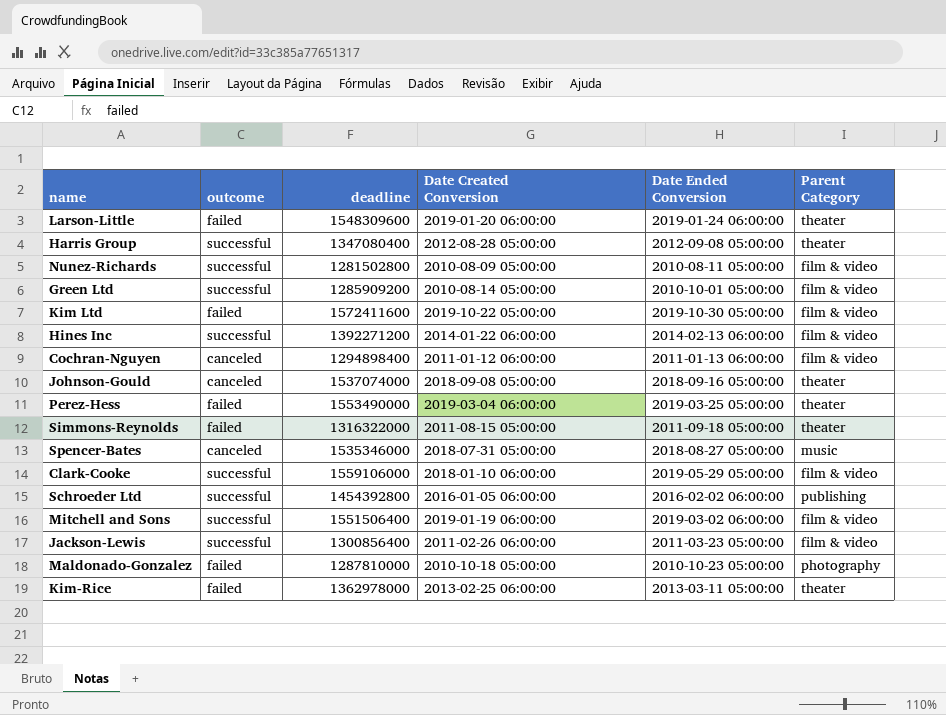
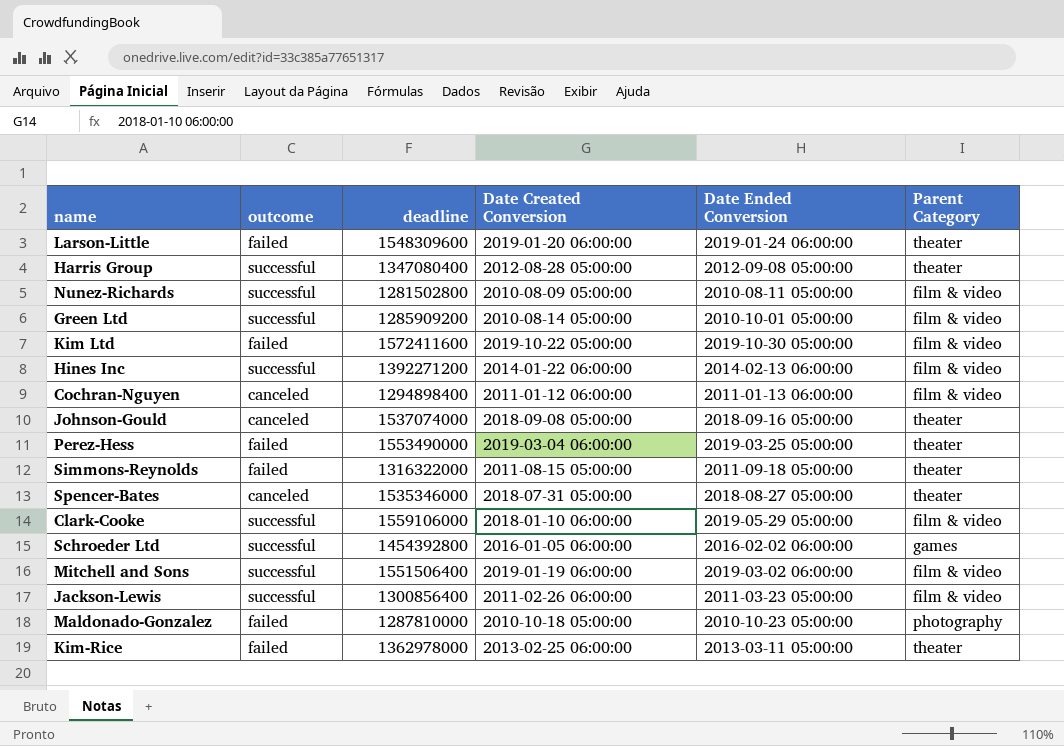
Spencer-Bates | Parent Category: music -> theater
Schroeder Ltd | Parent Category: publishing -> games

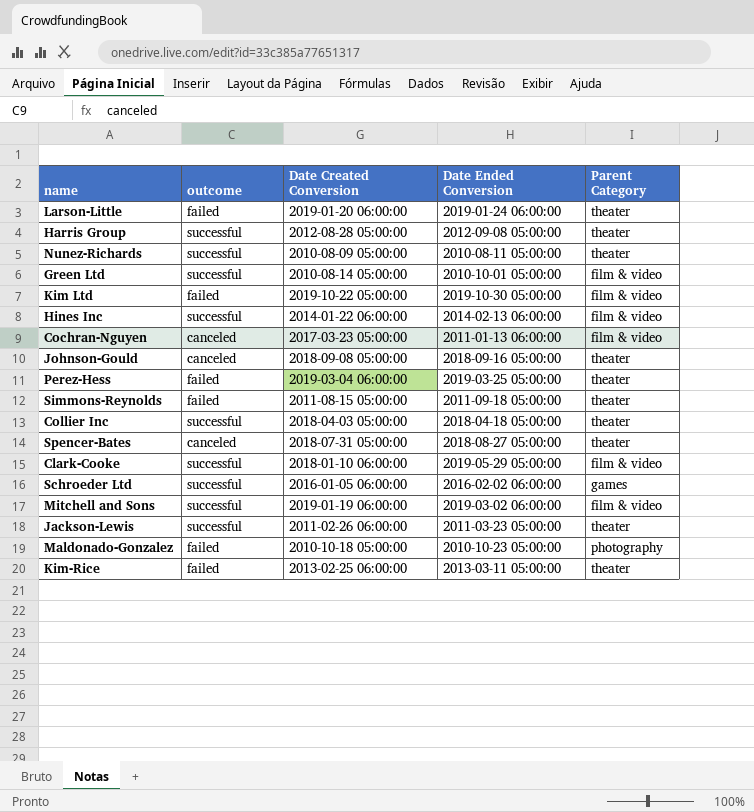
column deadline | position: 3 -> none
Nunez-Richards | Parent Category: film & video -> theater
Cochran-Nguyen | Date Created Conversion: 2011-01-12 06:00:00 -> 2017-03-23 05:00:00
row Collier Inc: none -> successful | 2018-04-03 05:00:00 | 2018-04-18 05:00:00 | theater
Jackson-Lewis | Parent Category: film & video -> theater

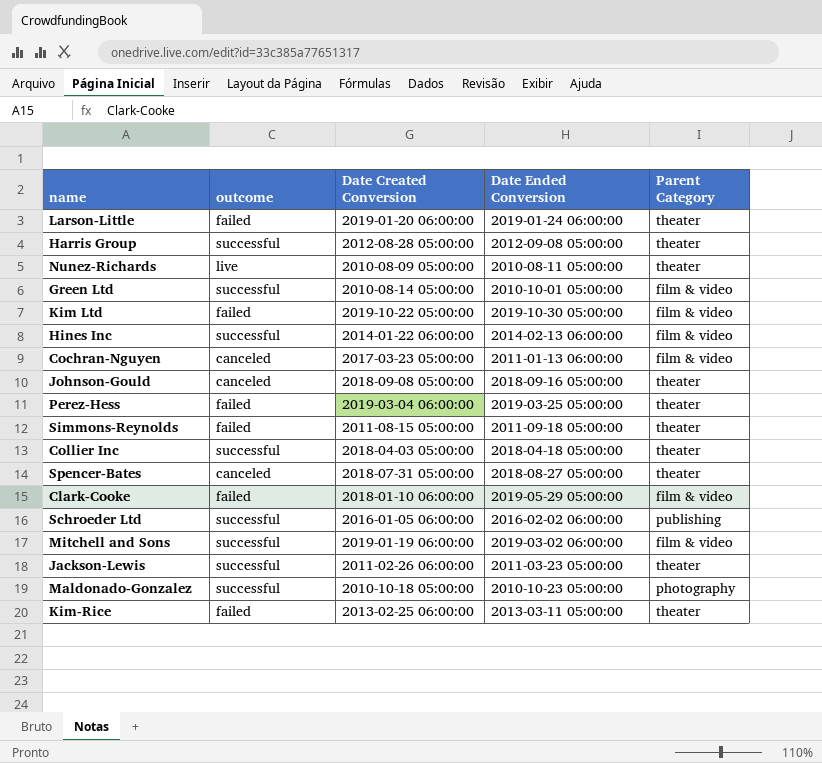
Nunez-Richards | outcome: successful -> live
Clark-Cooke | outcome: successful -> failed
Schroeder Ltd | Parent Category: games -> publishing
Maldonado-Gonzalez | outcome: failed -> successful

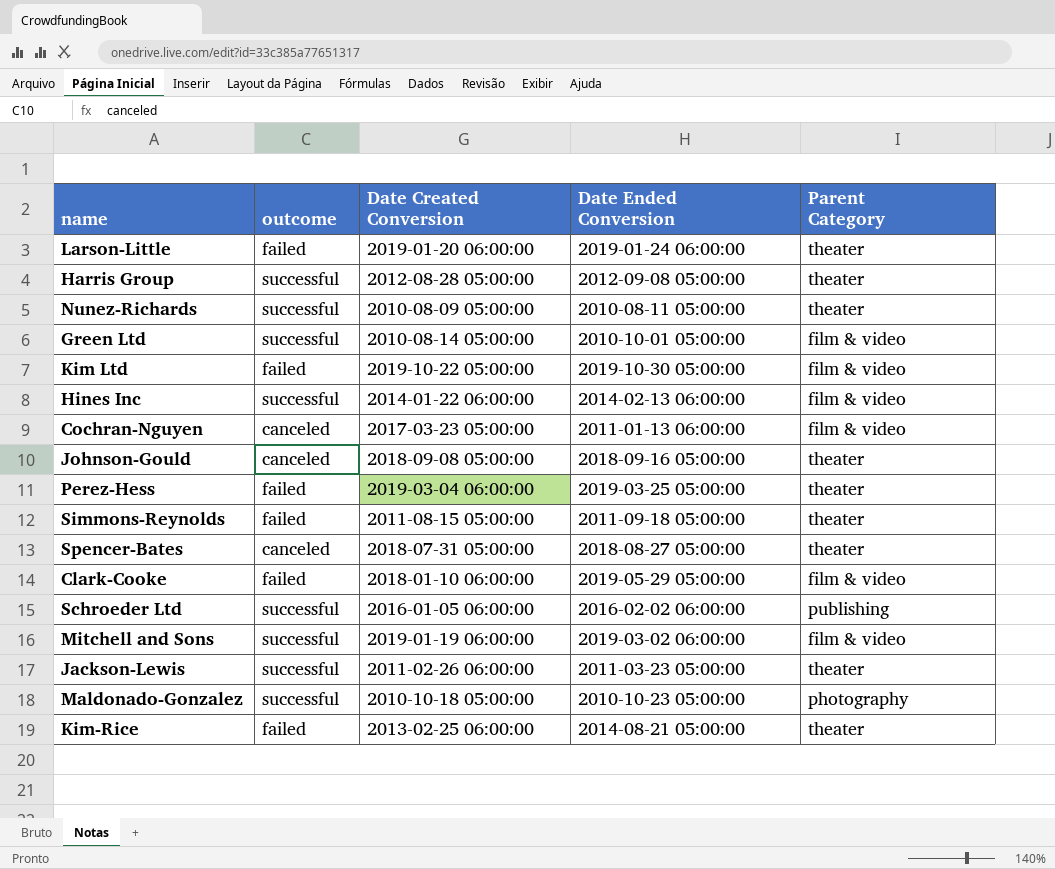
row Collier Inc: successful | 2018-04-03 05:00:00 | 2018-04-18 05:00:00 | theater -> none
Nunez-Richards | outcome: live -> successful
Kim-Rice | Date Ended Conversion: 2013-03-11 05:00:00 -> 2014-08-21 05:00:00

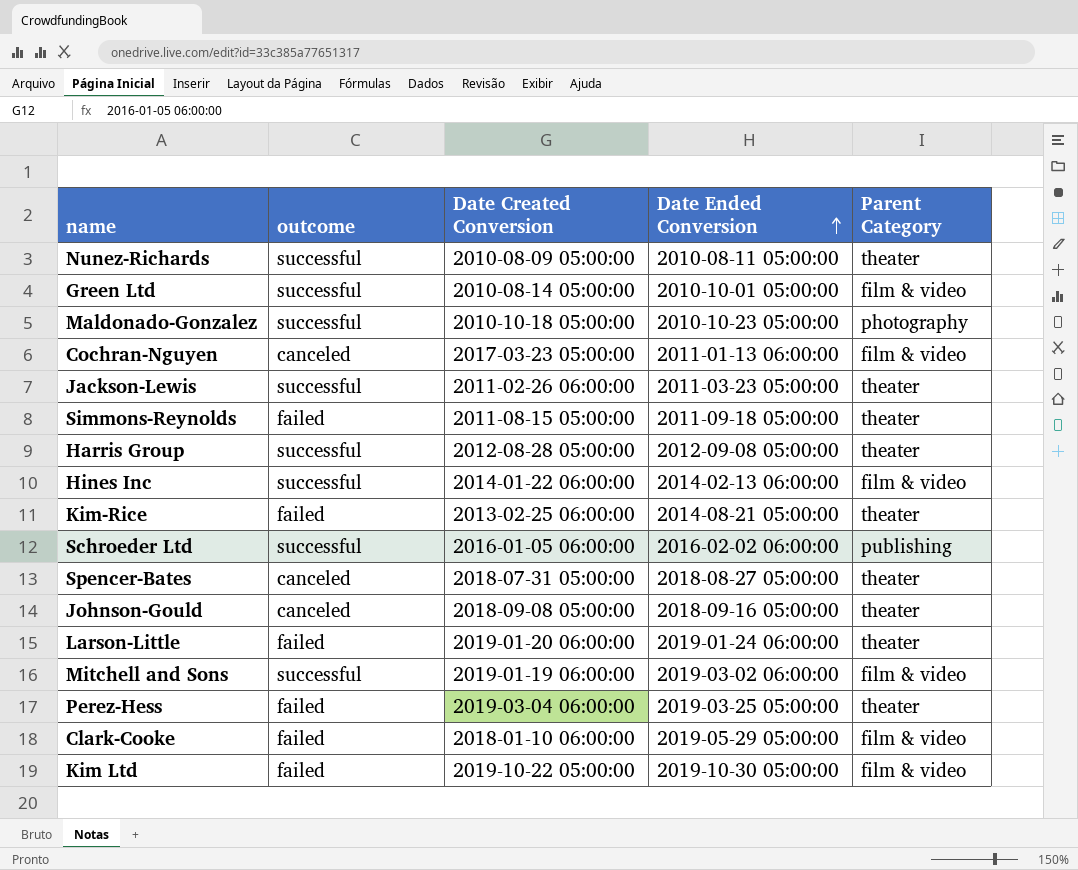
row order: none -> Date Ended Conversion ascending

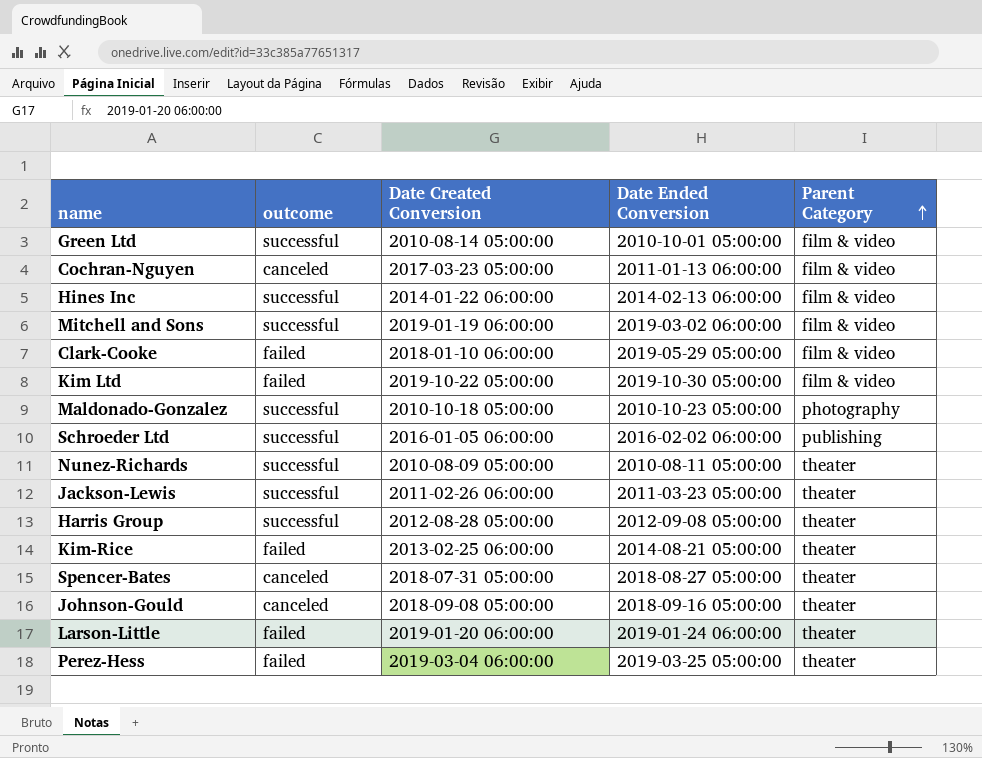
row order: Date Ended Conversion ascending -> Parent Category ascending
row Simmons-Reynolds: failed | 2011-08-15 05:00:00 | 2011-09-18 05:00:00 | theater -> none

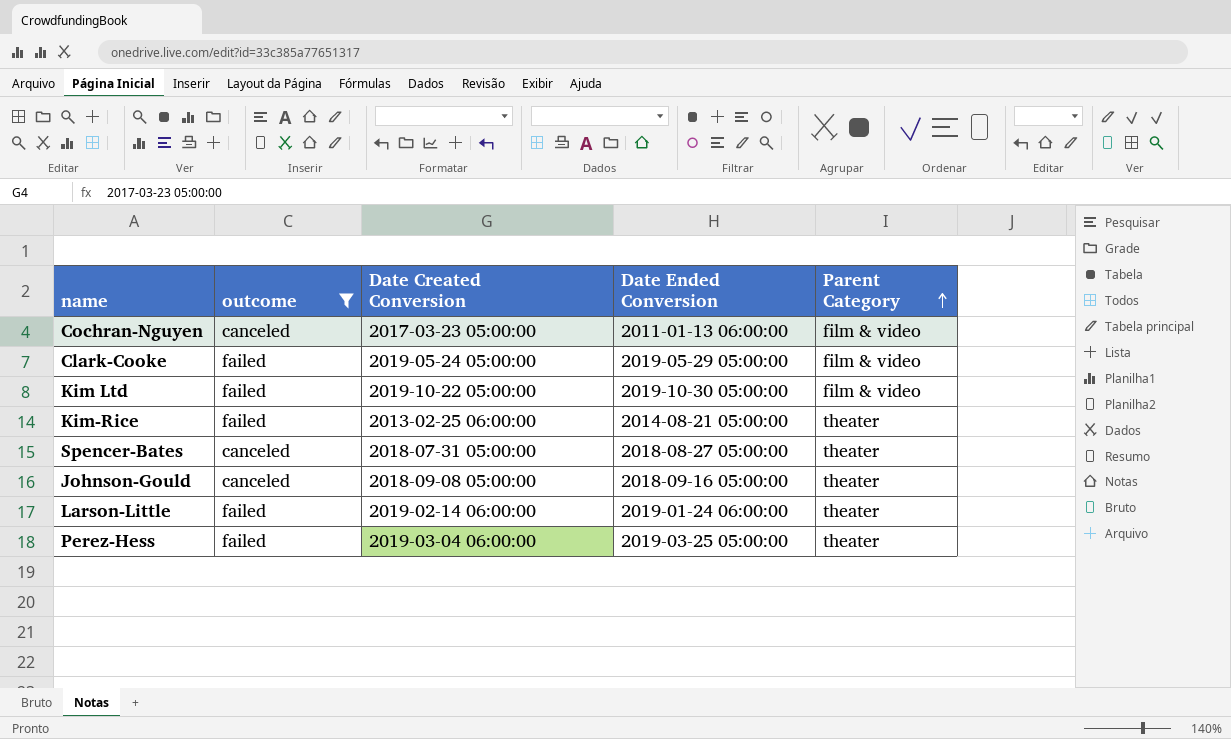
filter: none -> outcome != successful
Clark-Cooke | Date Created Conversion: 2018-01-10 06:00:00 -> 2019-05-24 05:00:00
Larson-Little | Date Created Conversion: 2019-01-20 06:00:00 -> 2019-02-14 06:00:00

